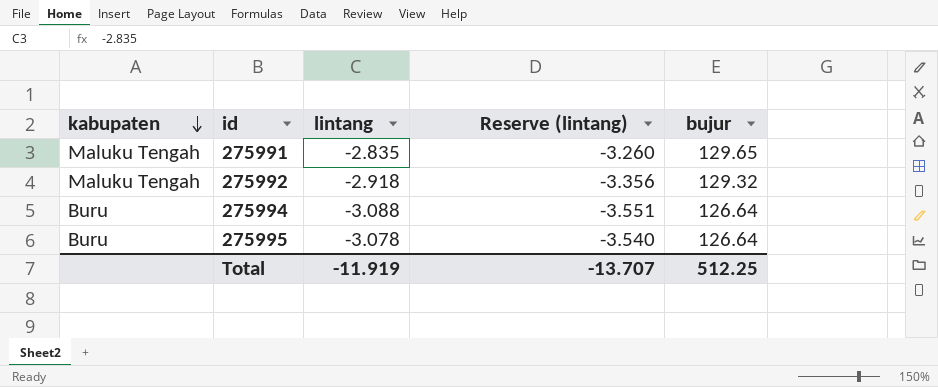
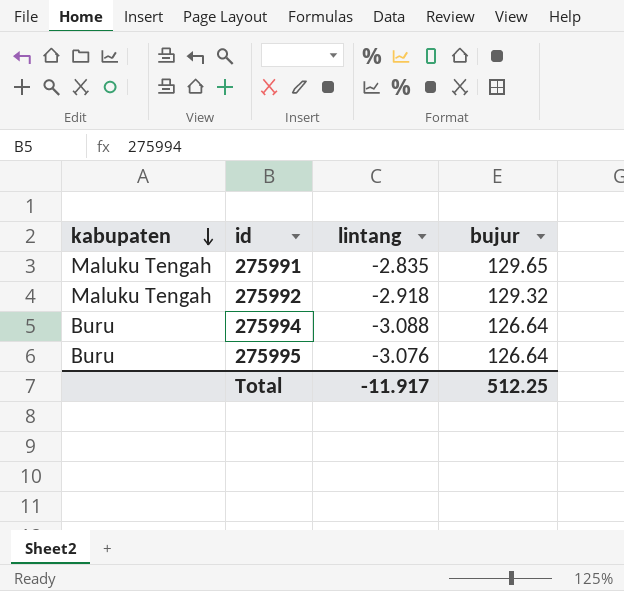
column Reserve (lintang) | formula: [lintang] * 1.15 -> none
275995 | lintang: -3.078 -> -3.076
Total | lintang: -11.919 -> -11.917

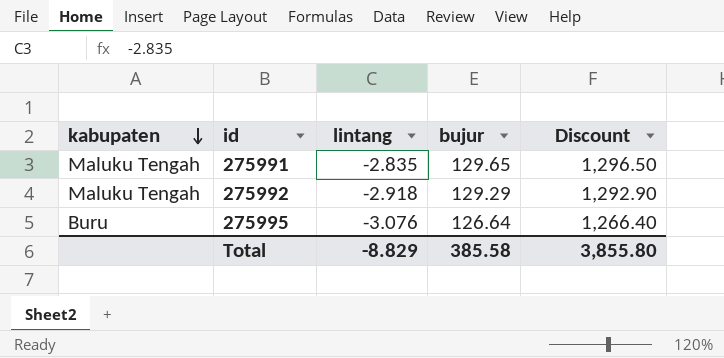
column Discount | formula: none -> [bujur] * 10
row 275994: Buru | -3.088 | 126.64 -> none
275992 | bujur: 129.32 -> 129.29
Total | lintang: -11.917 -> -8.829
Total | bujur: 512.25 -> 385.58

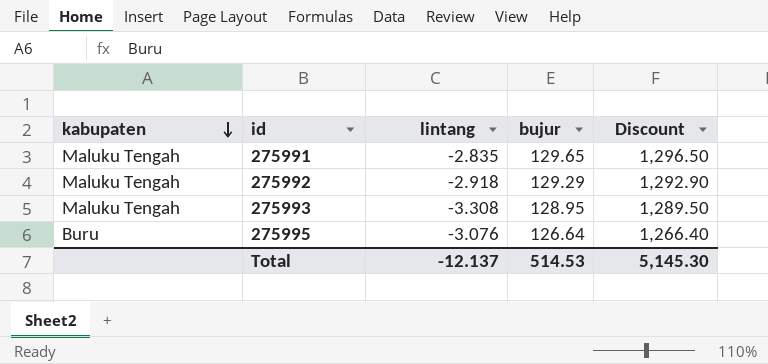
row 275993: none -> Maluku Tengah | -3.308 | 128.95 | 1,289.50
Total | lintang: -8.829 -> -12.137
Total | bujur: 385.58 -> 514.53
Total | Discount: 3,855.80 -> 5,145.30

